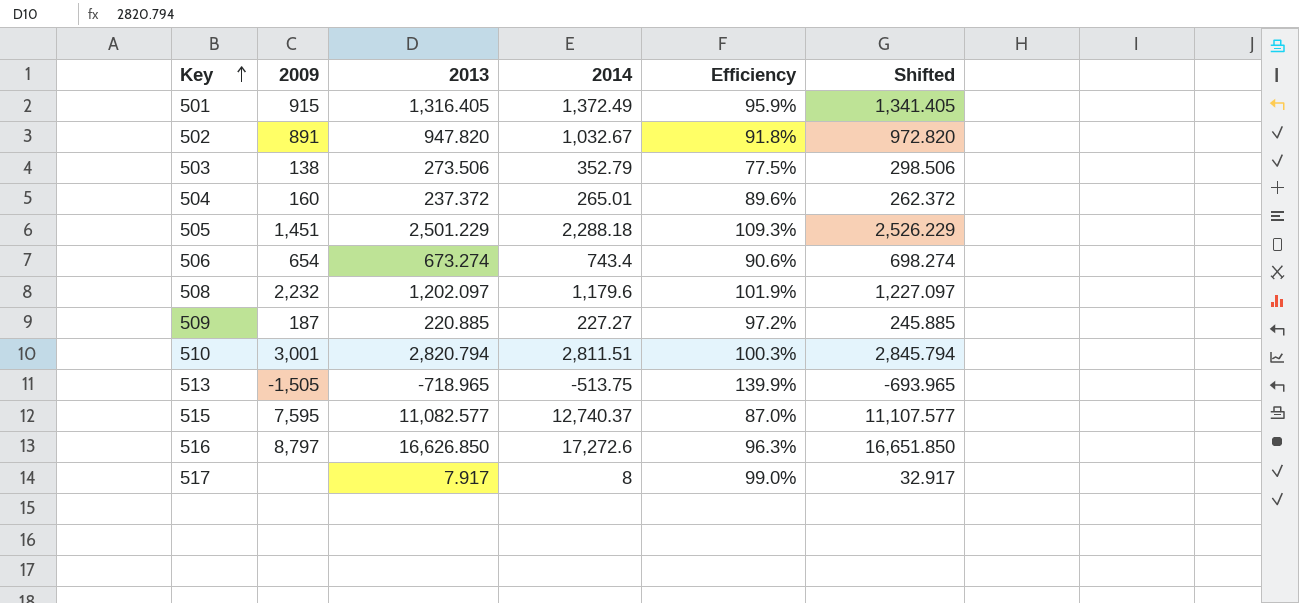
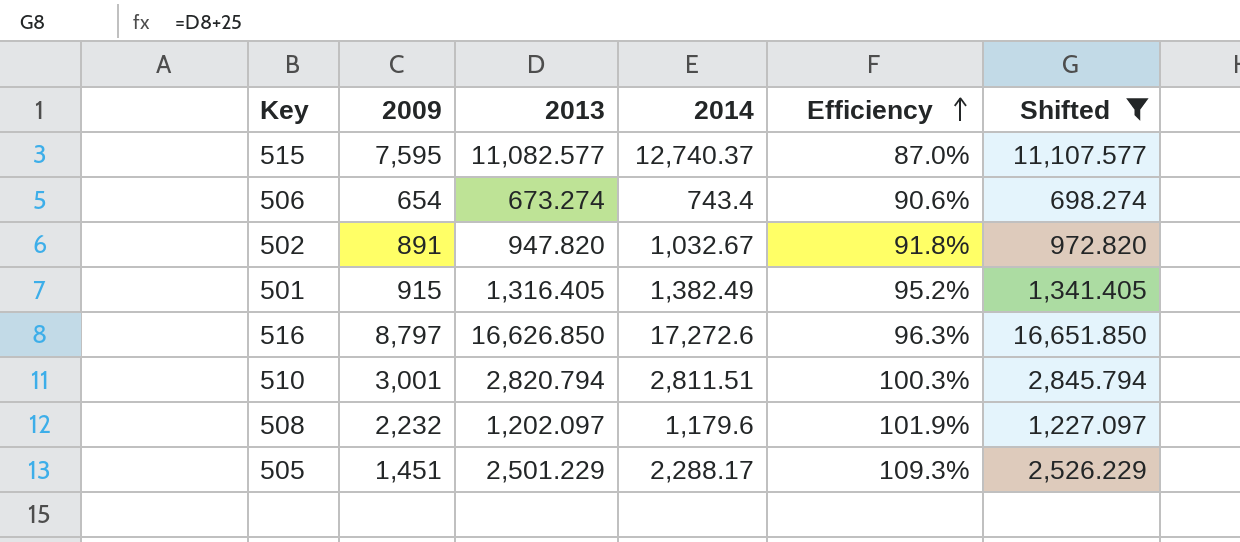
filter: none -> Shifted >= 698.274
row order: Key ascending -> Efficiency ascending
501 | 2014: 1,372.49 -> 1,382.49
501 | Efficiency: 95.9% -> 95.2%
505 | 2014: 2,288.18 -> 2,288.17

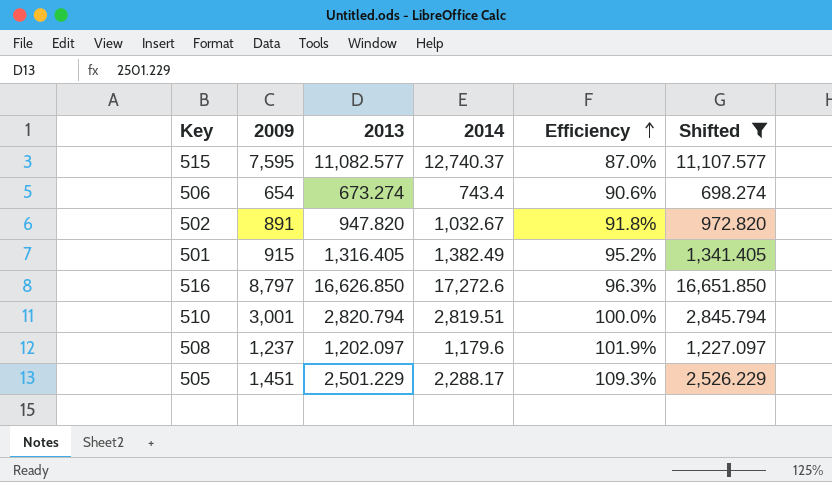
510 | 2014: 2,811.51 -> 2,819.51
510 | Efficiency: 100.3% -> 100.0%
508 | 2009: 2,232 -> 1,237

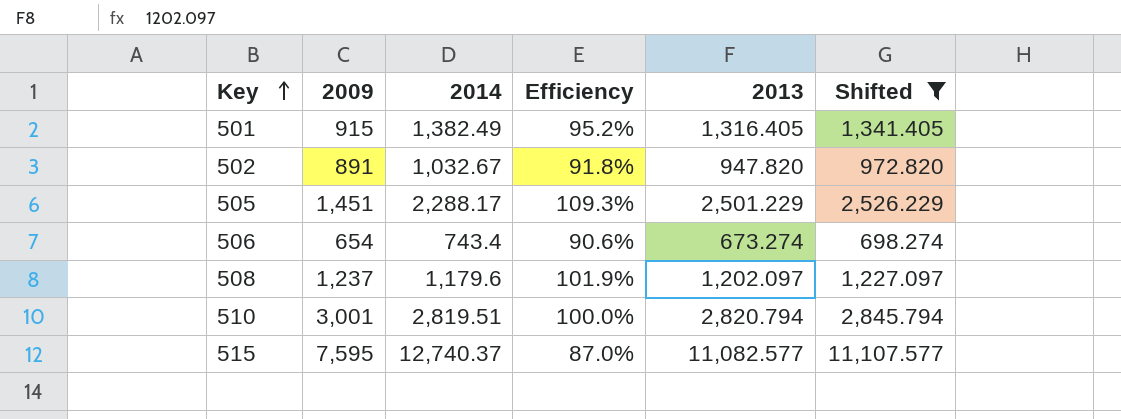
row order: Efficiency ascending -> Key ascending
column 2013 | position: 3 -> 5
row 516: 8,797 | 16,626.850 | 17,272.6 | 96.3% | 16,651.850 -> none

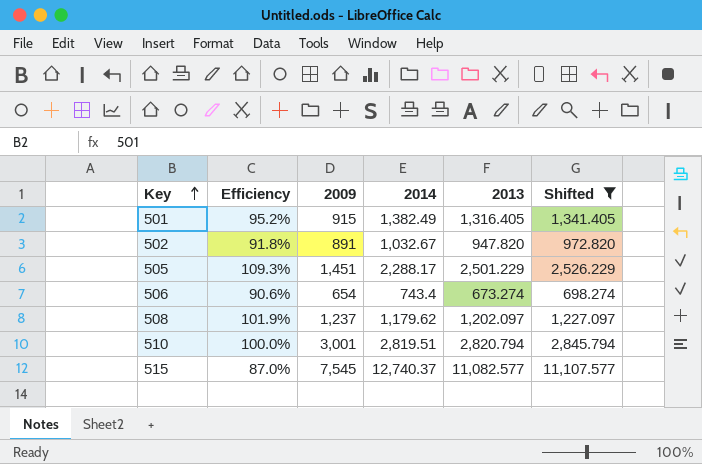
column Efficiency | position: 4 -> 2
508 | 2014: 1,179.6 -> 1,179.62
515 | 2009: 7,595 -> 7,545

